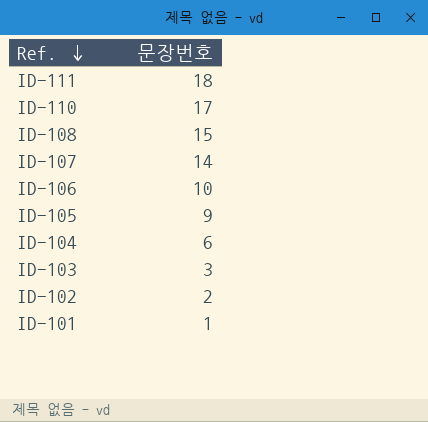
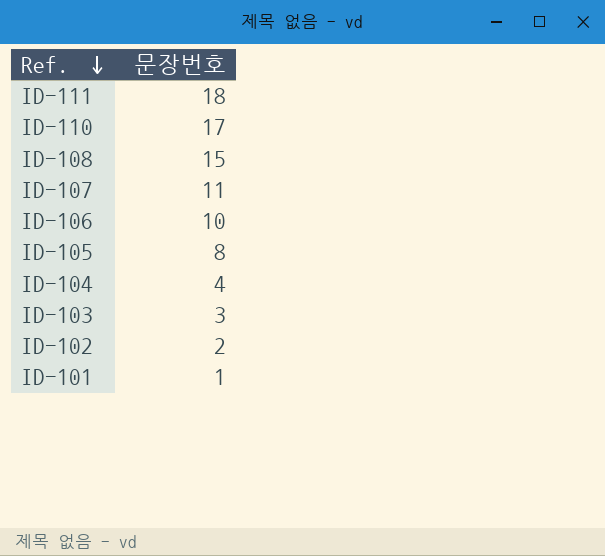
ID-107 | 문장번호: 14 -> 11
ID-105 | 문장번호: 9 -> 8
ID-104 | 문장번호: 6 -> 4

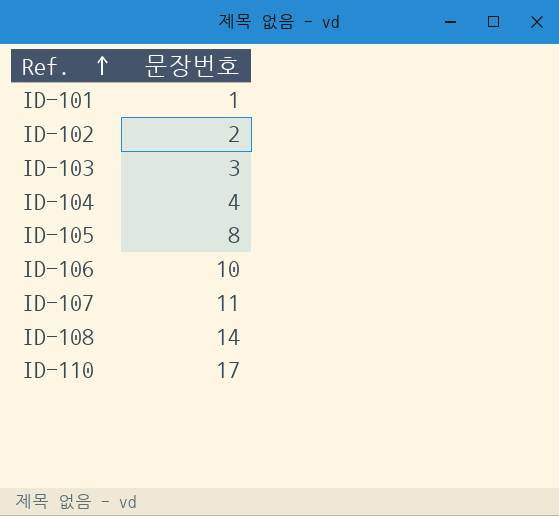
row order: Ref. descending -> Ref. ascending
row ID-111: 18 -> none
ID-108 | 문장번호: 15 -> 14

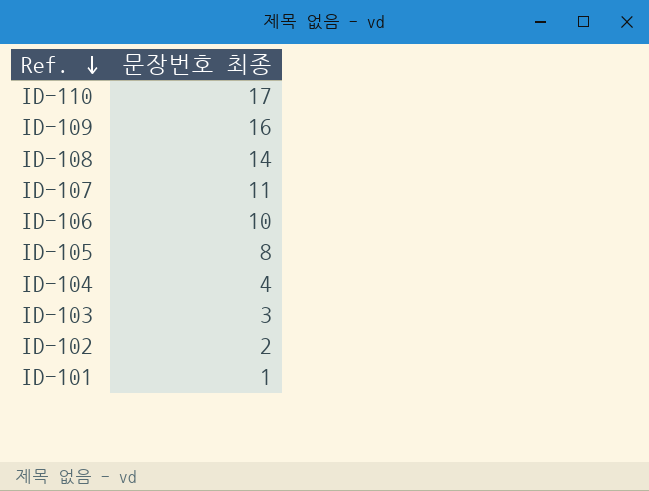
row order: Ref. ascending -> Ref. descending
column name: 문장번호 -> 문장번호 최종
row ID-109: none -> 16

